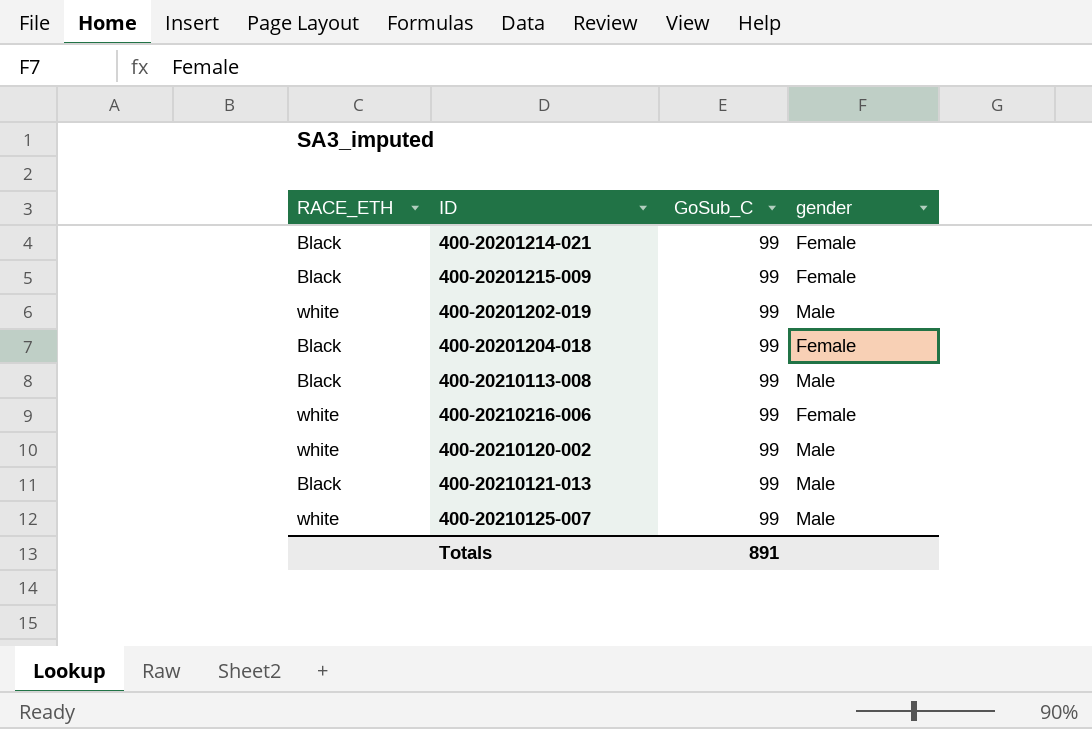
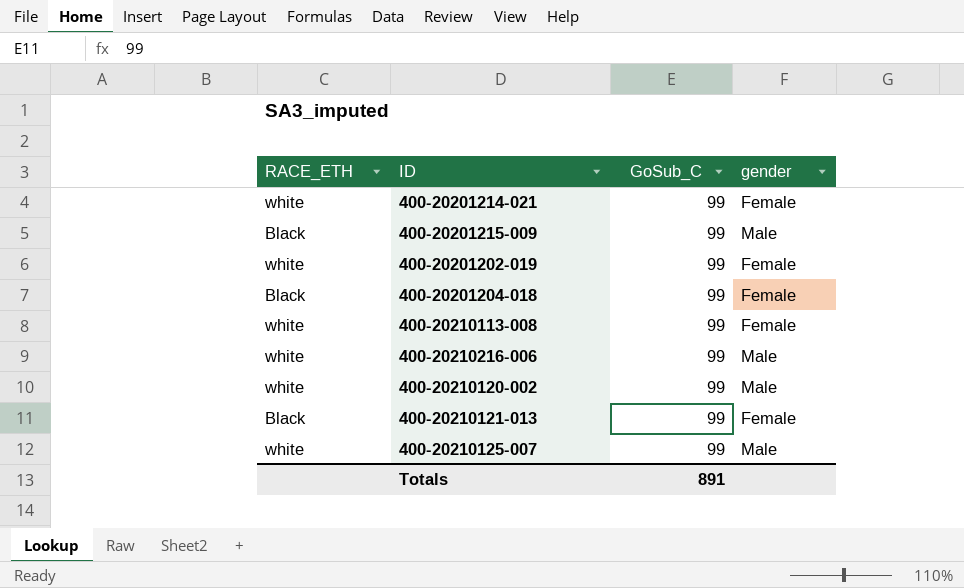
400-20201214-021 | RACE_ETH: Black -> white
400-20201215-009 | gender: Female -> Male
400-20201202-019 | gender: Male -> Female
400-20210113-008 | RACE_ETH: Black -> white
400-20210113-008 | gender: Male -> Female
400-20210216-006 | gender: Female -> Male
400-20210121-013 | gender: Male -> Female

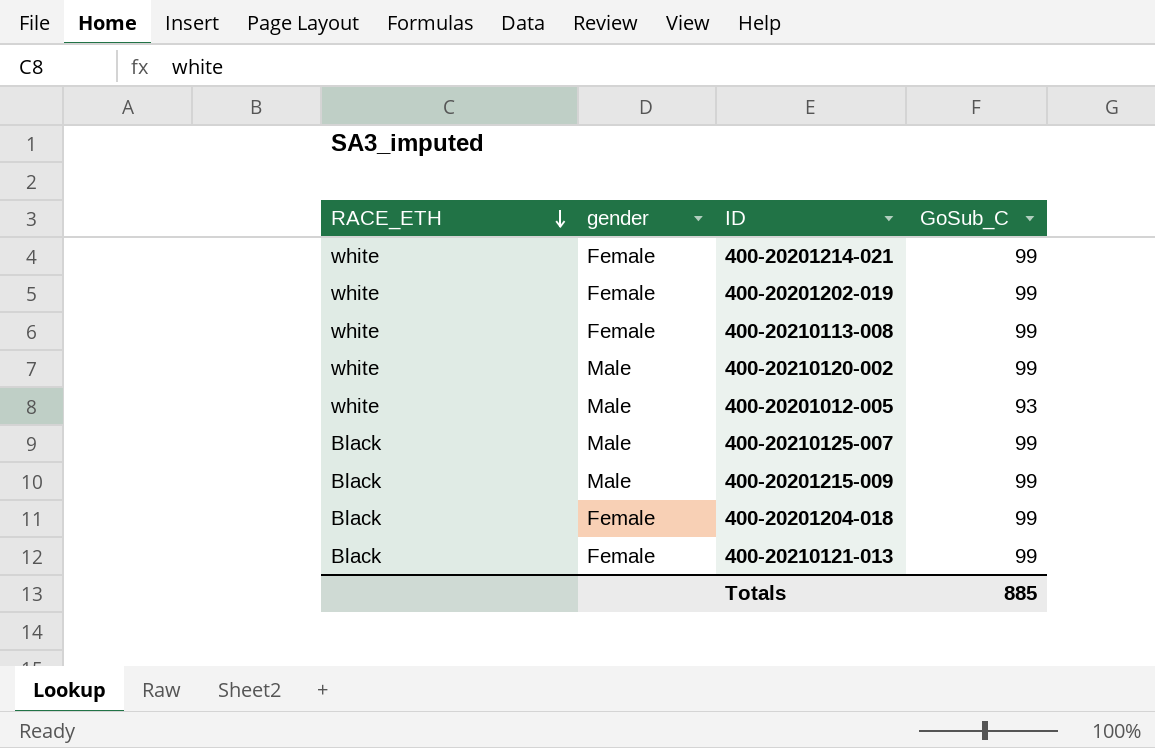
row order: none -> RACE_ETH descending
column gender | position: 4 -> 2
row 400-20210216-006: white | 99 | Male -> none
row 400-20201012-005: none -> white | Male | 93
400-20210125-007 | RACE_ETH: white -> Black
Totals | GoSub_C: 891 -> 885

